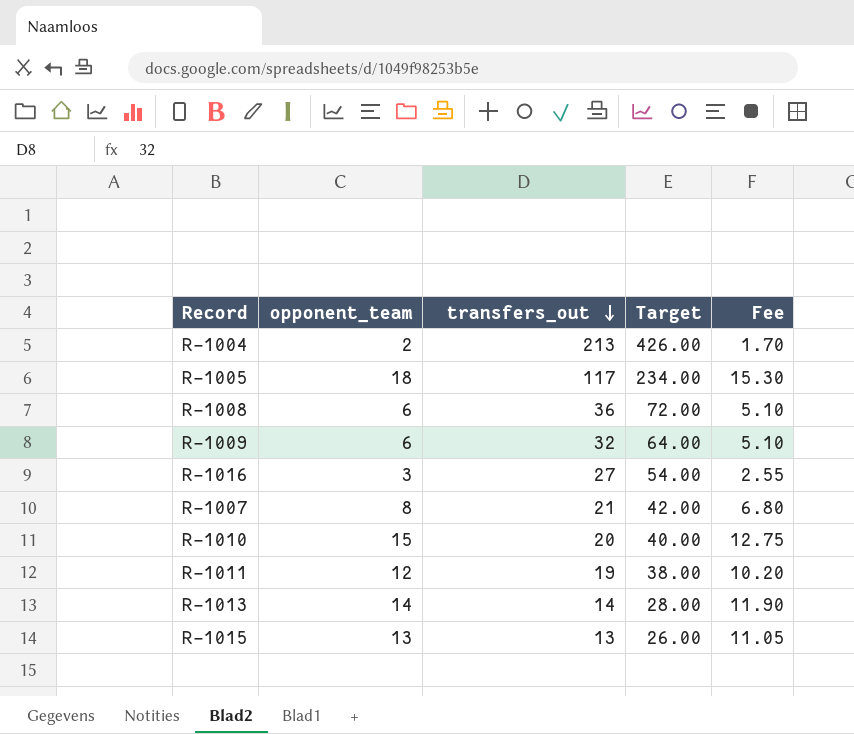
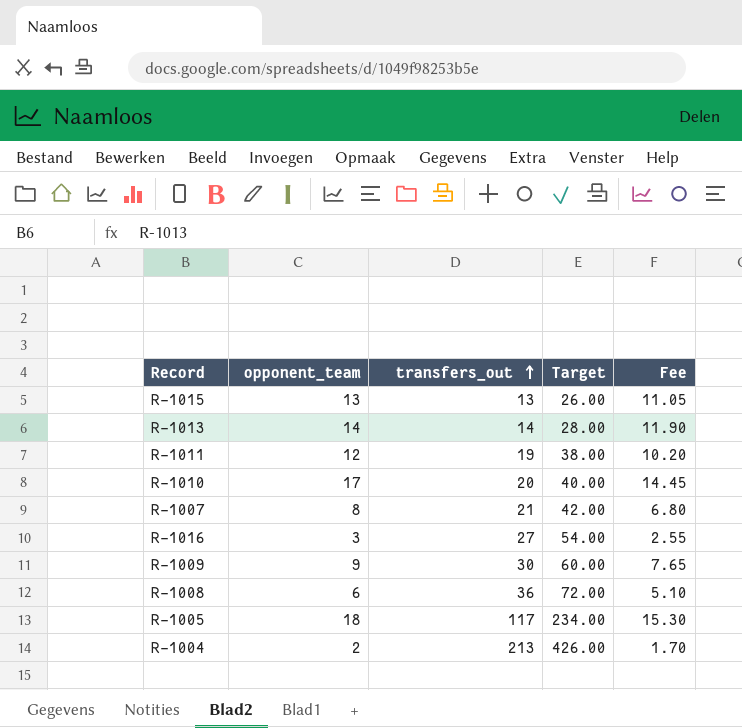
row order: transfers_out descending -> transfers_out ascending
R-1010 | opponent_team: 15 -> 17
R-1010 | Fee: 12.75 -> 14.45
R-1009 | opponent_team: 6 -> 9
R-1009 | transfers_out: 32 -> 30
R-1009 | Target: 64.00 -> 60.00
R-1009 | Fee: 5.10 -> 7.65

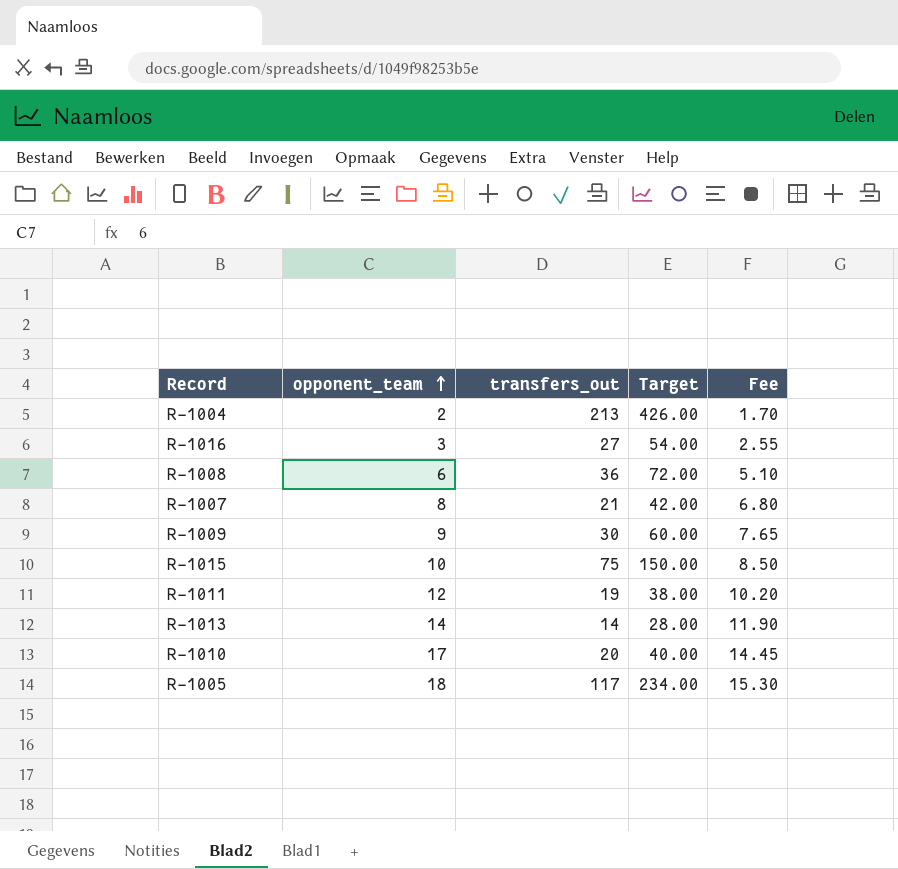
row order: transfers_out ascending -> opponent_team ascending
R-1015 | opponent_team: 13 -> 10
R-1015 | transfers_out: 13 -> 75
R-1015 | Target: 26.00 -> 150.00
R-1015 | Fee: 11.05 -> 8.50

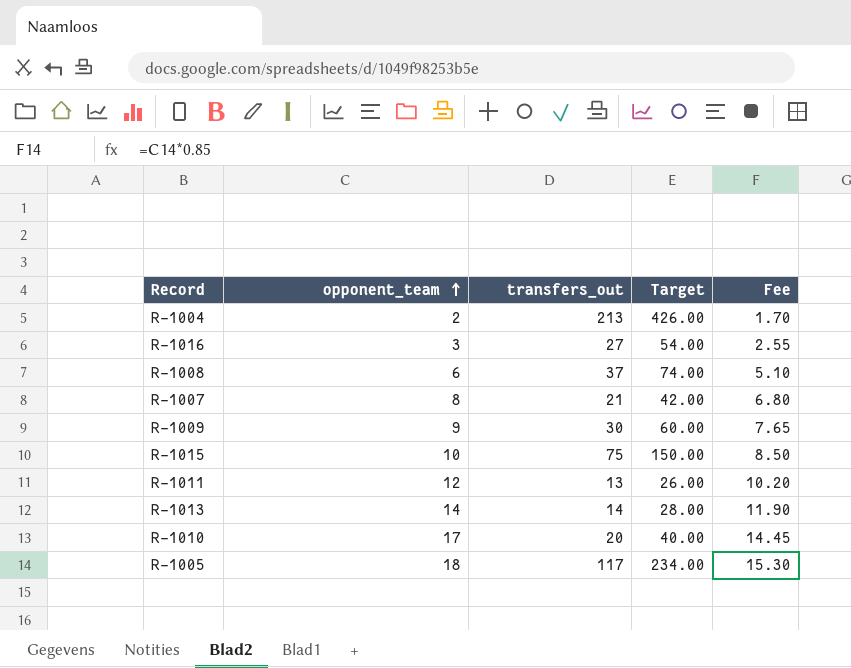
R-1008 | transfers_out: 36 -> 37
R-1008 | Target: 72.00 -> 74.00
R-1011 | transfers_out: 19 -> 13
R-1011 | Target: 38.00 -> 26.00

